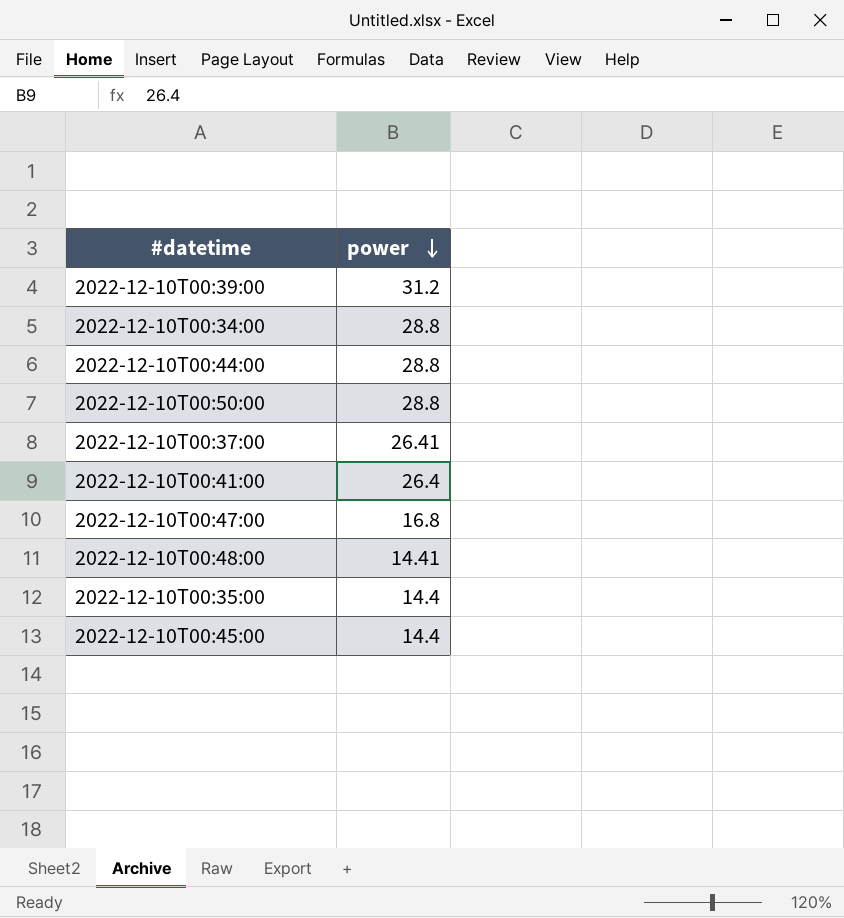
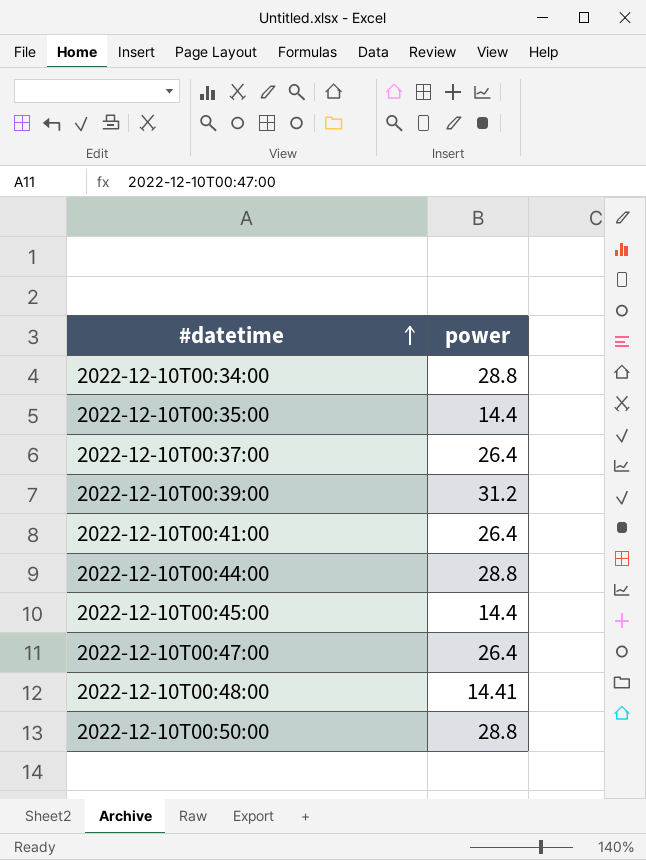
row order: power descending -> #datetime ascending
2022-12-10T00:37:00 | power: 26.41 -> 26.4
2022-12-10T00:47:00 | power: 16.8 -> 26.4

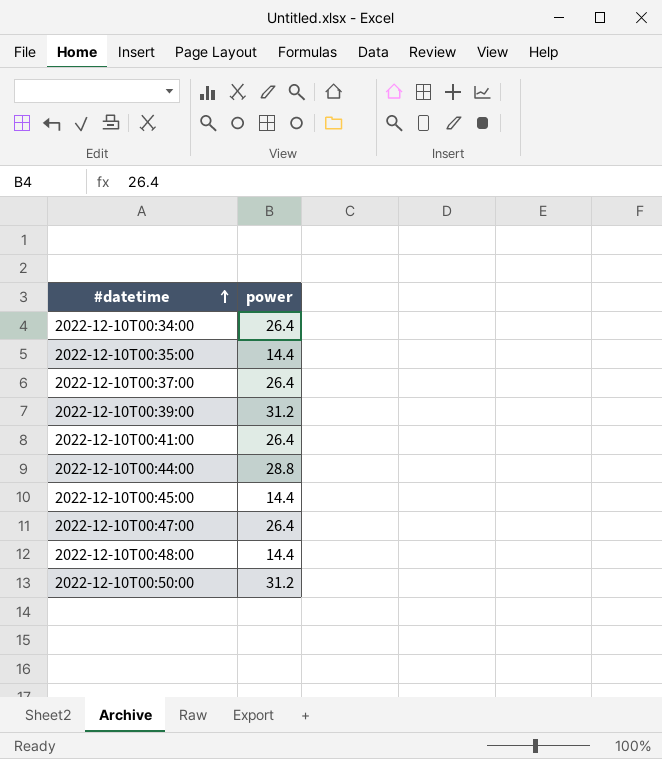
2022-12-10T00:34:00 | power: 28.8 -> 26.4
2022-12-10T00:48:00 | power: 14.41 -> 14.4
2022-12-10T00:50:00 | power: 28.8 -> 31.2

